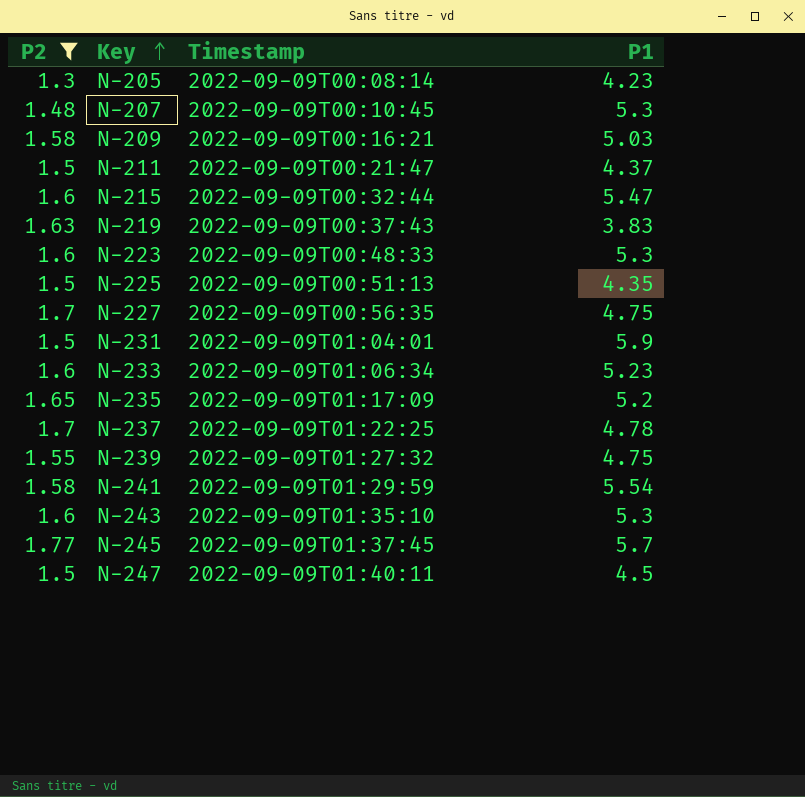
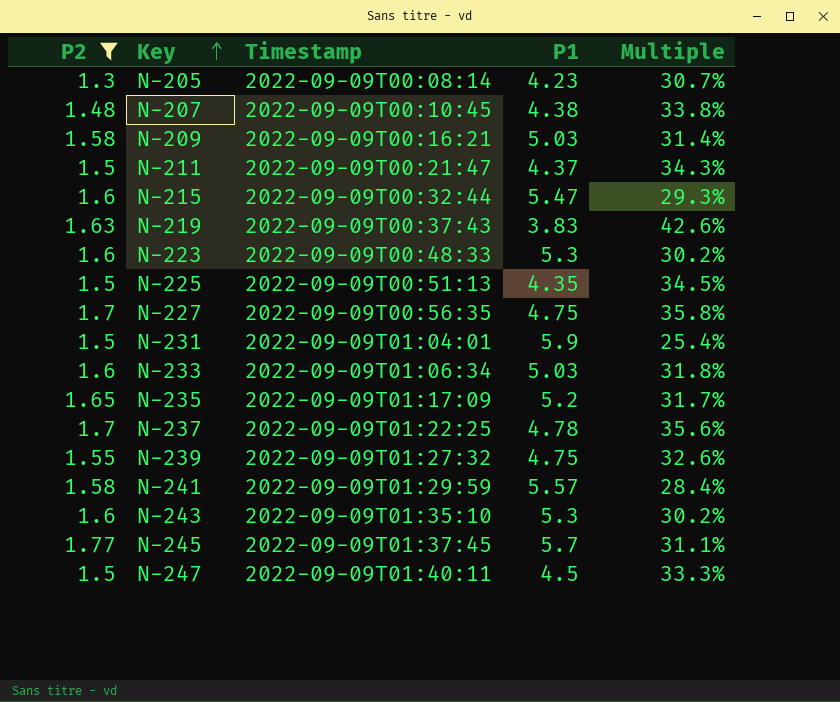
column Multiple | formula: none -> [P2] / [P1]
N-207 | P1: 5.3 -> 4.38
N-233 | P1: 5.23 -> 5.03
N-241 | P1: 5.54 -> 5.57

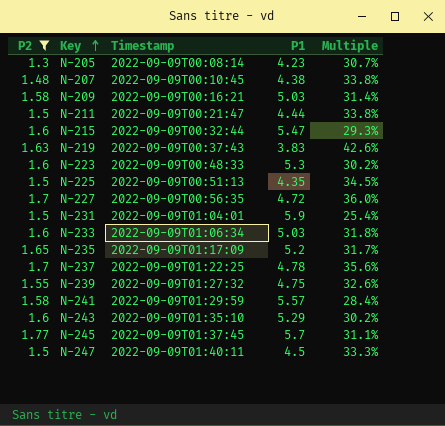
N-211 | P1: 4.37 -> 4.44
N-211 | Multiple: 34.3% -> 33.8%
N-227 | P1: 4.75 -> 4.72
N-227 | Multiple: 35.8% -> 36.0%
N-243 | P1: 5.3 -> 5.29

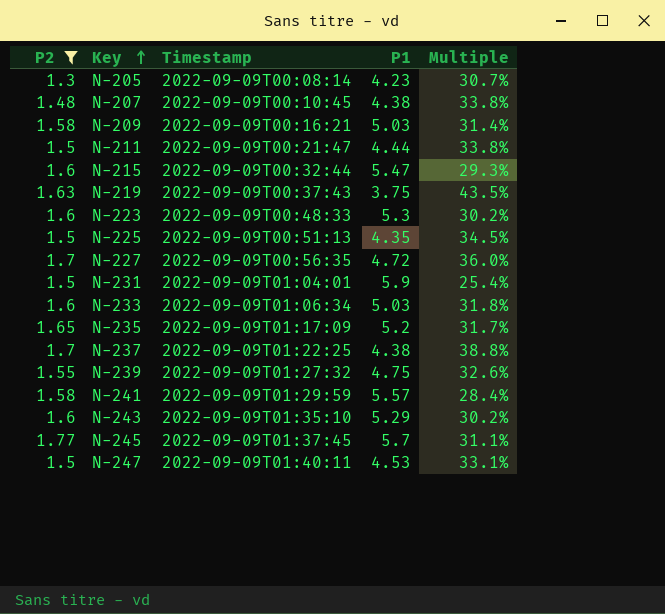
N-219 | P1: 3.83 -> 3.75
N-219 | Multiple: 42.6% -> 43.5%
N-237 | P1: 4.78 -> 4.38
N-237 | Multiple: 35.6% -> 38.8%
N-247 | P1: 4.5 -> 4.53
N-247 | Multiple: 33.3% -> 33.1%

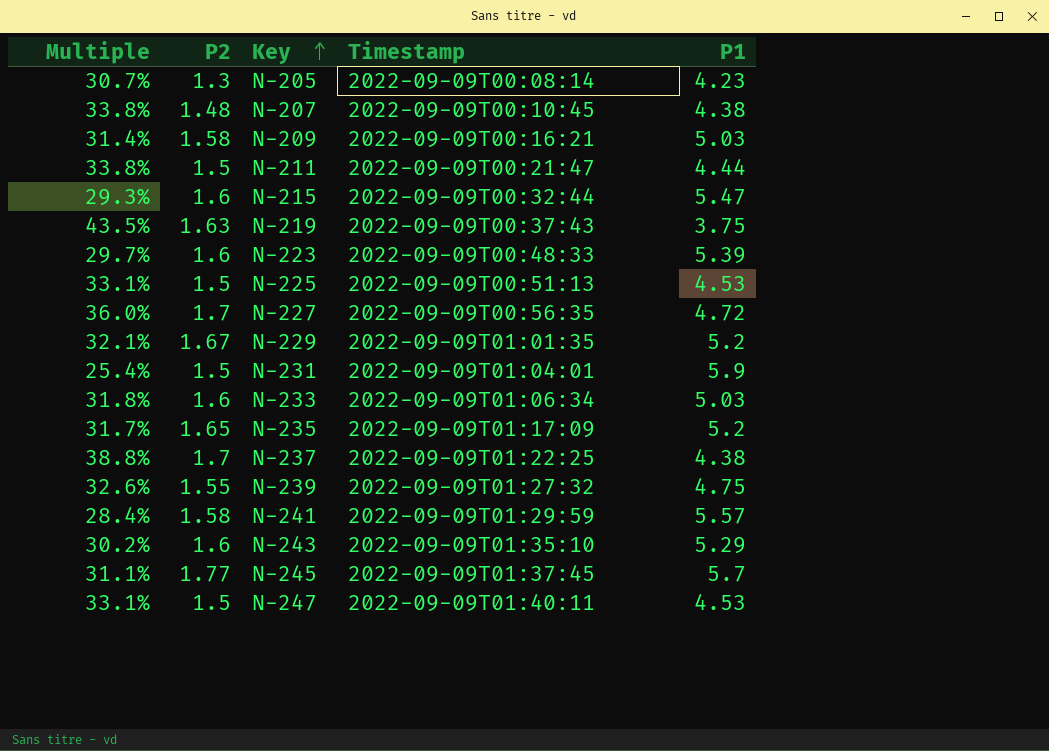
filter: P2 != 1.67 -> none
column Multiple | position: 5 -> 1
N-223 | Multiple: 30.2% -> 29.7%
N-223 | P1: 5.3 -> 5.39
N-225 | Multiple: 34.5% -> 33.1%
N-225 | P1: 4.35 -> 4.53

